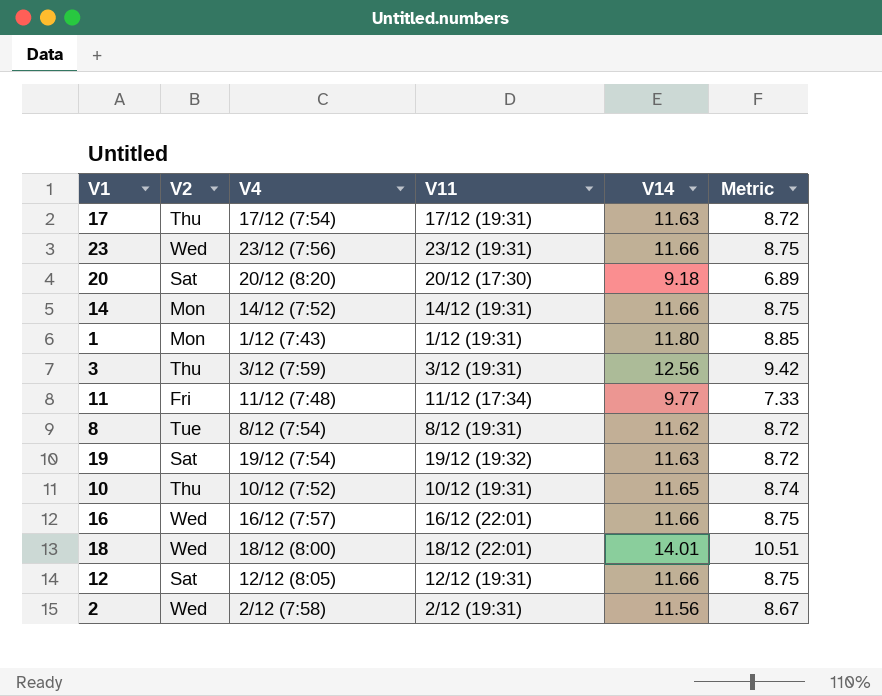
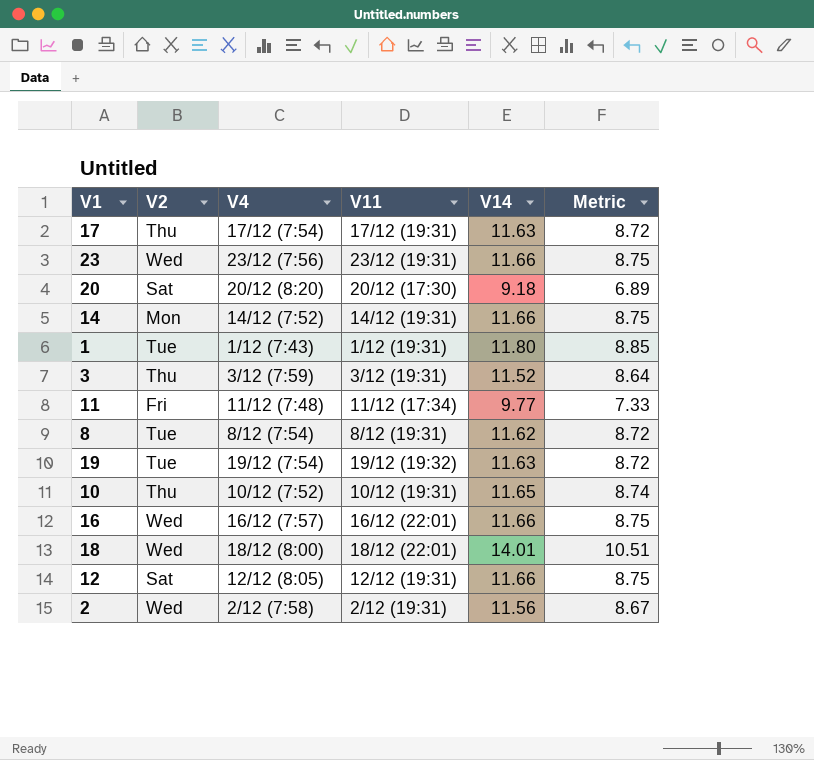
1 | V2: Mon -> Tue
3 | V14: 12.56 -> 11.52
3 | Metric: 9.42 -> 8.64
19 | V2: Sat -> Tue

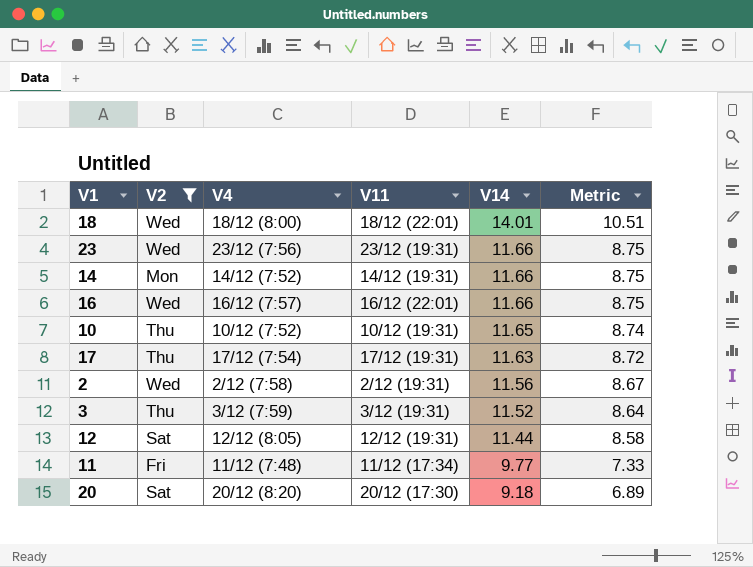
filter: none -> V2 != Tue
row order: none -> V14 descending
12 | V14: 11.66 -> 11.44
12 | Metric: 8.75 -> 8.58

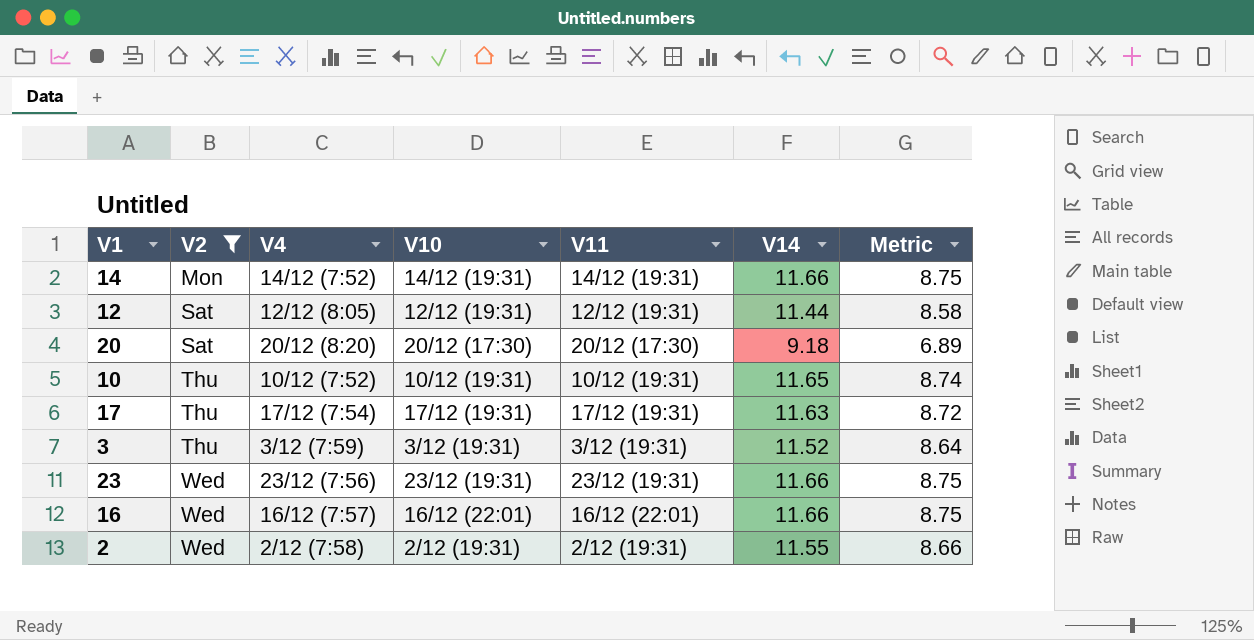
row order: V14 descending -> V2 ascending
column V10 | position: none -> 4
row 18: Wed | 18/12 (8:00) | 18/12 (22:01) | 14.01 | 10.51 -> none
row 11: Fri | 11/12 (7:48) | 11/12 (17:34) | 9.77 | 7.33 -> none
2 | V14: 11.56 -> 11.55
2 | Metric: 8.67 -> 8.66

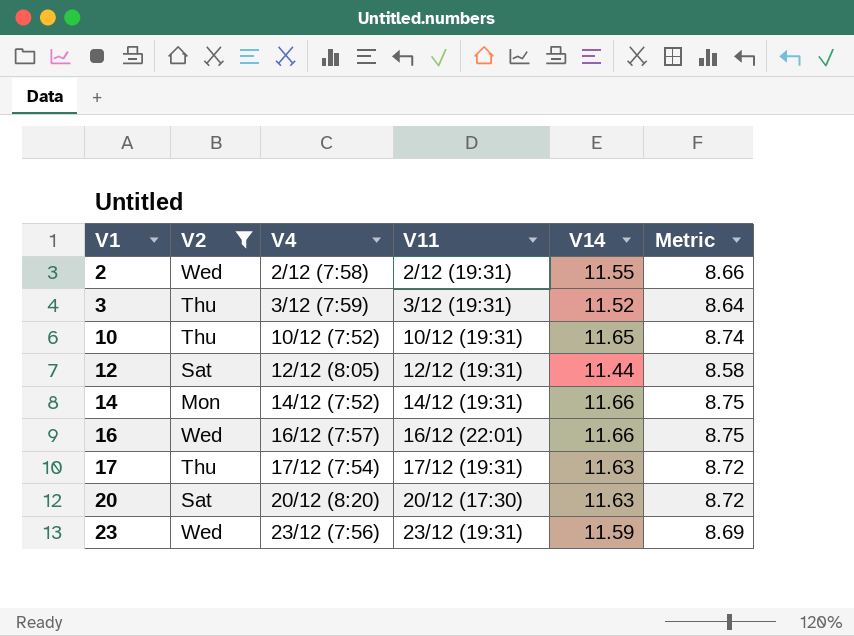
row order: V2 ascending -> V1 ascending
column V10 | position: 4 -> none
20 | V14: 9.18 -> 11.63
20 | Metric: 6.89 -> 8.72
23 | V14: 11.66 -> 11.59
23 | Metric: 8.75 -> 8.69

